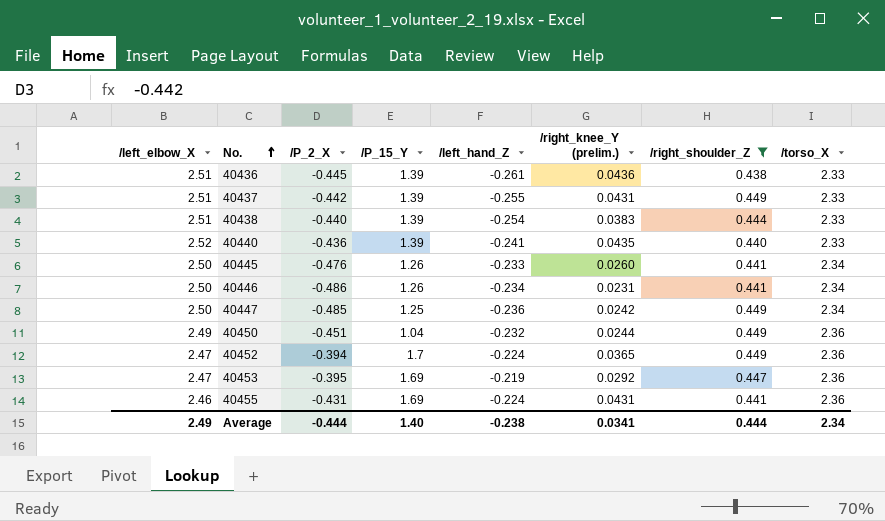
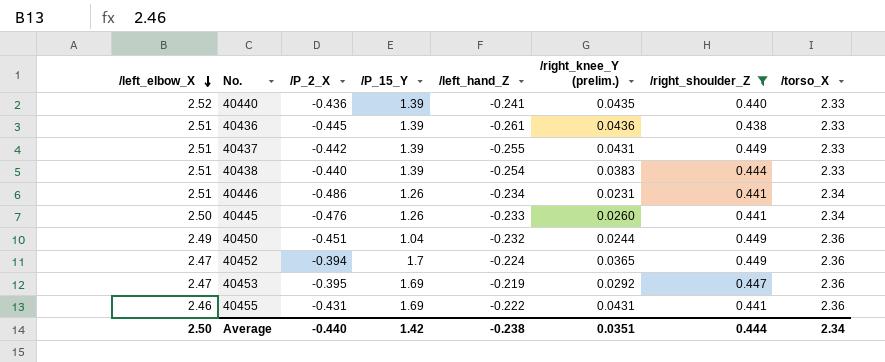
row order: No. ascending -> /left_elbow_X descending
row 40447: 2.50 | -0.485 | 1.25 | -0.236 | 0.0242 | 0.449 | 2.34 -> none
40446 | /left_elbow_X: 2.50 -> 2.51
40455 | /left_hand_Z: -0.224 -> -0.222
Average | /left_elbow_X: 2.49 -> 2.50
Average | /P_2_X: -0.444 -> -0.440
Average | /P_15_Y: 1.40 -> 1.42
Average | /right_knee_Y (prelim.): 0.0341 -> 0.0351

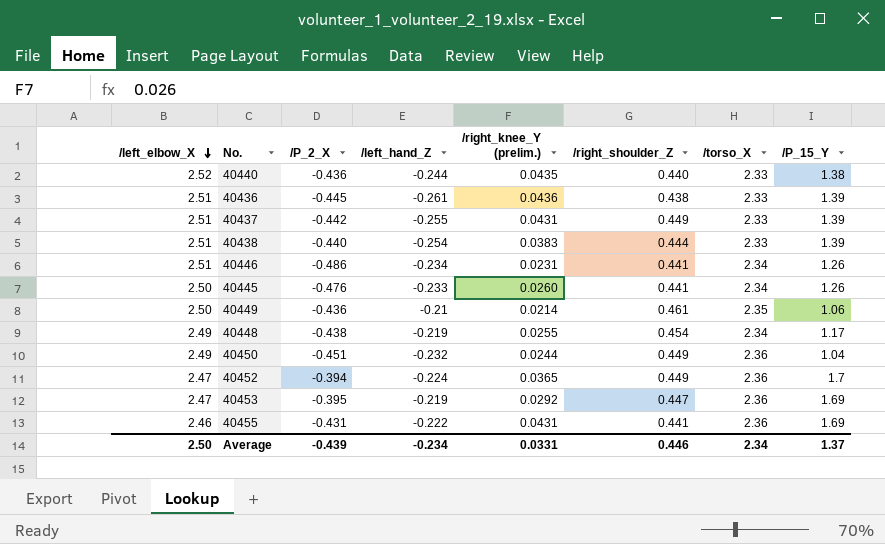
filter: /right_shoulder_Z <= 0.449 -> none
column /P_15_Y | position: 4 -> 8
40440 | /left_hand_Z: -0.241 -> -0.244
40440 | /P_15_Y: 1.39 -> 1.38
Average | /P_2_X: -0.440 -> -0.439
Average | /left_hand_Z: -0.238 -> -0.234
Average | /right_knee_Y (prelim.): 0.0351 -> 0.0331
Average | /right_shoulder_Z: 0.444 -> 0.446
Average | /P_15_Y: 1.42 -> 1.37

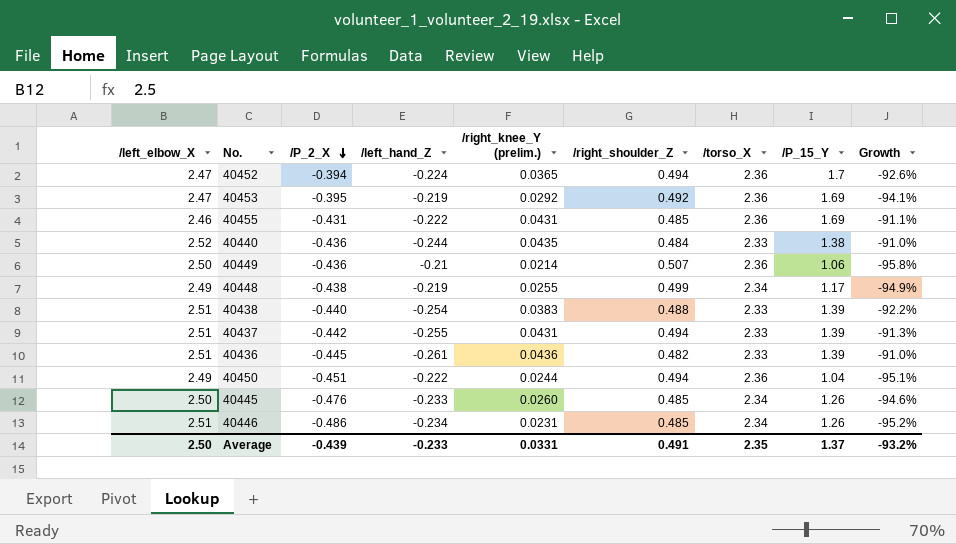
row order: /left_elbow_X descending -> /P_2_X descending
column Growth | formula: none -> ([/right_knee_Y (prelim.)] - [/right_shoulder_Z]) / [/right_shoulder_Z]
40452 | /right_shoulder_Z: 0.449 -> 0.494
40453 | /right_shoulder_Z: 0.447 -> 0.492
40455 | /right_shoulder_Z: 0.441 -> 0.485
40440 | /right_shoulder_Z: 0.440 -> 0.484
40449 | /right_shoulder_Z: 0.461 -> 0.507
40449 | /torso_X: 2.35 -> 2.36
40448 | /right_shoulder_Z: 0.454 -> 0.499
40438 | /right_shoulder_Z: 0.444 -> 0.488
40437 | /right_shoulder_Z: 0.449 -> 0.494
40436 | /right_shoulder_Z: 0.438 -> 0.482
40450 | /left_hand_Z: -0.232 -> -0.222
40450 | /right_shoulder_Z: 0.449 -> 0.494
40445 | /right_shoulder_Z: 0.441 -> 0.485
40446 | /right_shoulder_Z: 0.441 -> 0.485
Average | /left_hand_Z: -0.234 -> -0.233
Average | /right_shoulder_Z: 0.446 -> 0.491
Average | /torso_X: 2.34 -> 2.35

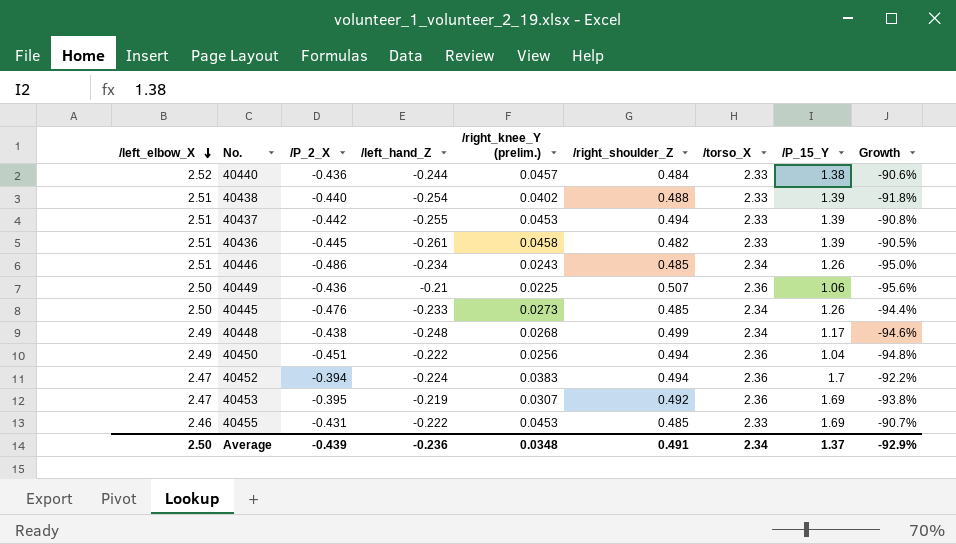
row order: /P_2_X descending -> /left_elbow_X descending
40440 | /right_knee_Y (prelim.): 0.0435 -> 0.0457
40440 | Growth: -91.0% -> -90.6%
40438 | /right_knee_Y (prelim.): 0.0383 -> 0.0402
40438 | Growth: -92.2% -> -91.8%
40437 | /right_knee_Y (prelim.): 0.0431 -> 0.0453
40437 | Growth: -91.3% -> -90.8%
40436 | /right_knee_Y (prelim.): 0.0436 -> 0.0458
40436 | Growth: -91.0% -> -90.5%
40446 | /right_knee_Y (prelim.): 0.0231 -> 0.0243
40446 | Growth: -95.2% -> -95.0%
40449 | /right_knee_Y (prelim.): 0.0214 -> 0.0225
40449 | Growth: -95.8% -> -95.6%
40445 | /right_knee_Y (prelim.): 0.0260 -> 0.0273
40445 | Growth: -94.6% -> -94.4%
40448 | /left_hand_Z: -0.219 -> -0.248
40448 | /right_knee_Y (prelim.): 0.0255 -> 0.0268
40448 | Growth: -94.9% -> -94.6%
40450 | /right_knee_Y (prelim.): 0.0244 -> 0.0256
40450 | Growth: -95.1% -> -94.8%
40452 | /right_knee_Y (prelim.): 0.0365 -> 0.0383
40452 | Growth: -92.6% -> -92.2%
40453 | /right_knee_Y (prelim.): 0.0292 -> 0.0307
40453 | Growth: -94.1% -> -93.8%
40455 | /right_knee_Y (prelim.): 0.0431 -> 0.0453
40455 | /torso_X: 2.36 -> 2.33
40455 | Growth: -91.1% -> -90.7%
Average | /left_hand_Z: -0.233 -> -0.236
Average | /right_knee_Y (prelim.): 0.0331 -> 0.0348
Average | /torso_X: 2.35 -> 2.34
Average | Growth: -93.2% -> -92.9%

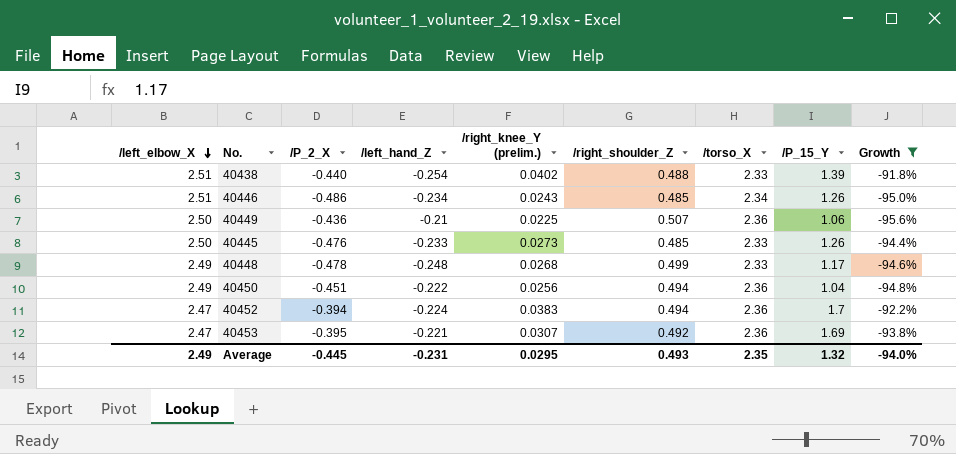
filter: none -> Growth <= -91.8%
40445 | /torso_X: 2.34 -> 2.33
40448 | /P_2_X: -0.438 -> -0.478
40448 | /torso_X: 2.34 -> 2.33
40453 | /left_hand_Z: -0.219 -> -0.221
Average | /left_elbow_X: 2.50 -> 2.49
Average | /P_2_X: -0.439 -> -0.445
Average | /left_hand_Z: -0.236 -> -0.231
Average | /right_knee_Y (prelim.): 0.0348 -> 0.0295
Average | /right_shoulder_Z: 0.491 -> 0.493
Average | /torso_X: 2.34 -> 2.35
Average | /P_15_Y: 1.37 -> 1.32
Average | Growth: -92.9% -> -94.0%

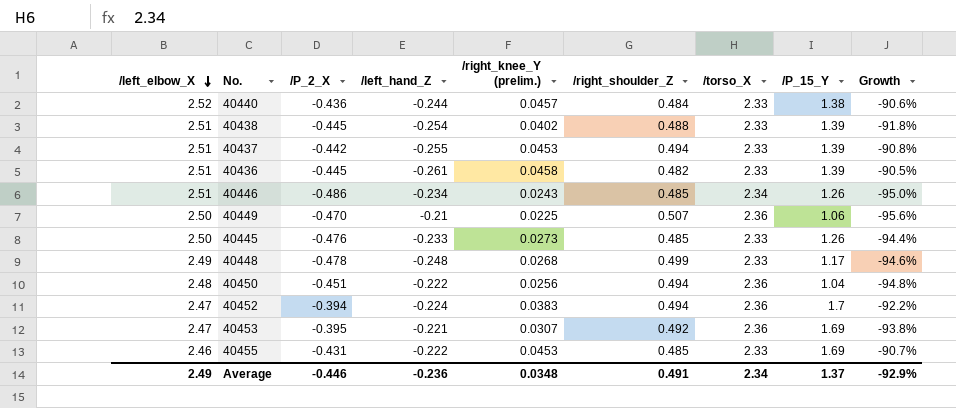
filter: Growth <= -91.8% -> none
40438 | /P_2_X: -0.440 -> -0.445
40449 | /P_2_X: -0.436 -> -0.470
40450 | /left_elbow_X: 2.49 -> 2.48
Average | /P_2_X: -0.445 -> -0.446
Average | /left_hand_Z: -0.231 -> -0.236
Average | /right_knee_Y (prelim.): 0.0295 -> 0.0348
Average | /right_shoulder_Z: 0.493 -> 0.491
Average | /torso_X: 2.35 -> 2.34
Average | /P_15_Y: 1.32 -> 1.37
Average | Growth: -94.0% -> -92.9%

